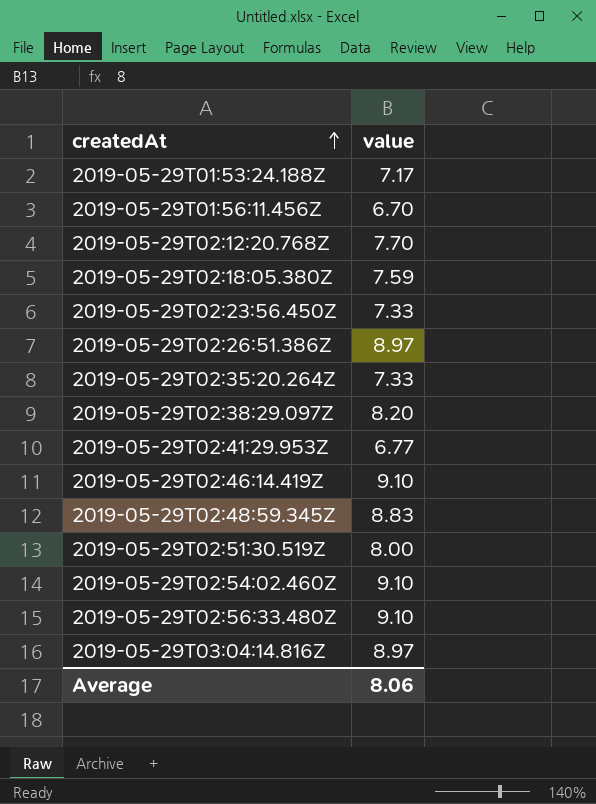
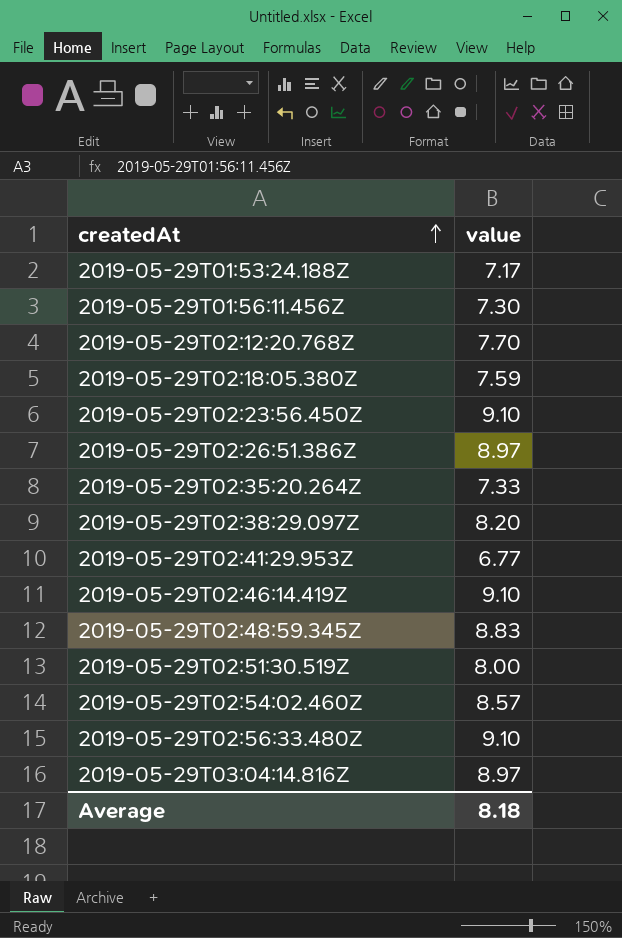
2019-05-29T01:56:11.456Z | value: 6.70 -> 7.30
2019-05-29T02:23:56.450Z | value: 7.33 -> 9.10
2019-05-29T02:54:02.460Z | value: 9.10 -> 8.57
Average | value: 8.06 -> 8.18

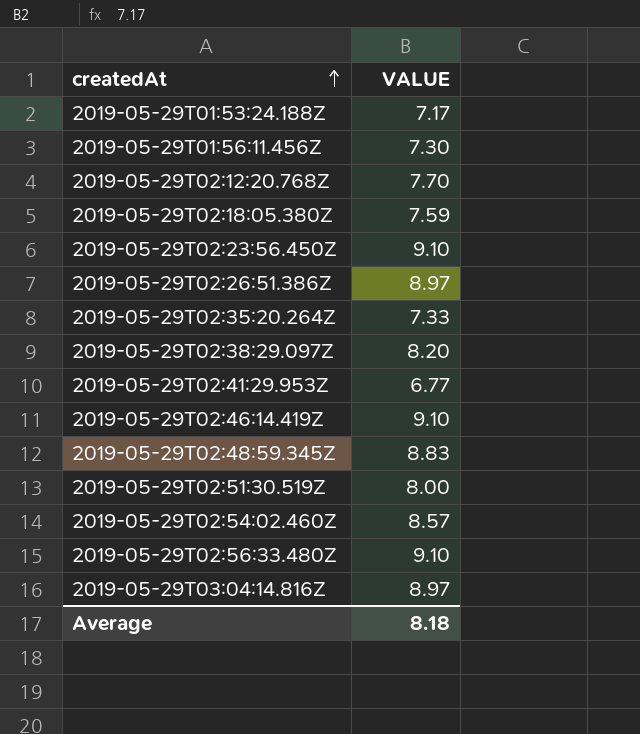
column name: value -> VALUE

